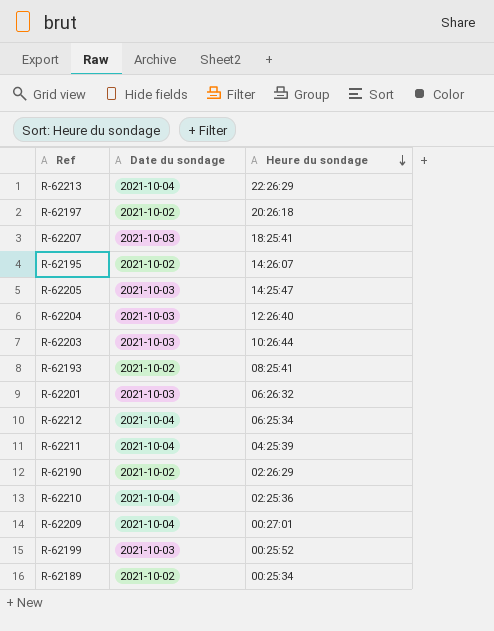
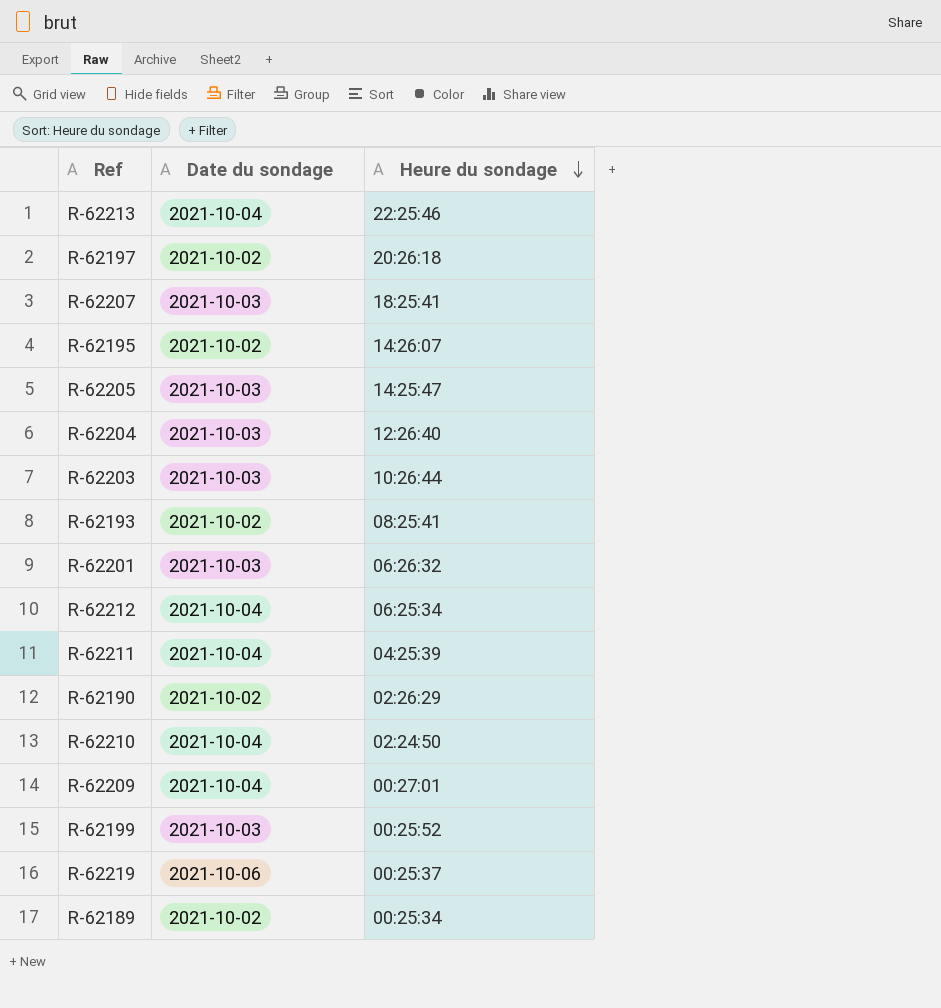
R-62213 | Heure du sondage: 22:26:29 -> 22:25:46
R-62210 | Heure du sondage: 02:25:36 -> 02:24:50
row R-62219: none -> 2021-10-06 | 00:25:37

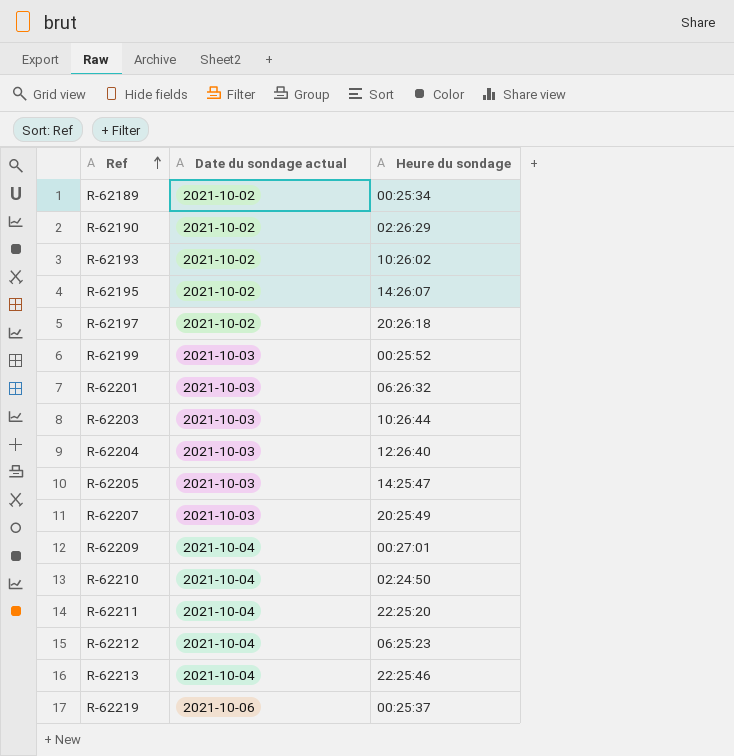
row order: Heure du sondage descending -> Ref ascending
column name: Date du sondage -> Date du sondage actual
R-62193 | Heure du sondage: 08:25:41 -> 10:26:02
R-62207 | Heure du sondage: 18:25:41 -> 20:25:49
R-62211 | Heure du sondage: 04:25:39 -> 22:25:20
R-62212 | Heure du sondage: 06:25:34 -> 06:25:23

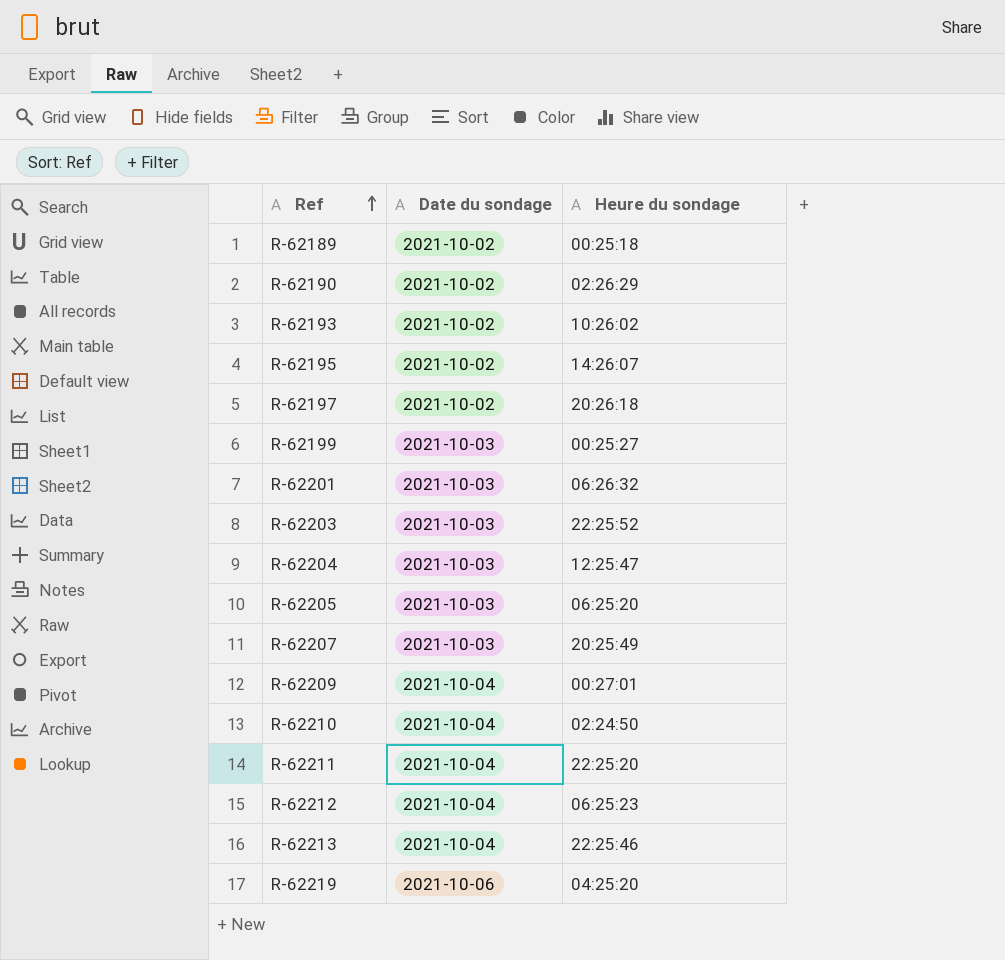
column name: Date du sondage actual -> Date du sondage
R-62189 | Heure du sondage: 00:25:34 -> 00:25:18
R-62199 | Heure du sondage: 00:25:52 -> 00:25:27
R-62203 | Heure du sondage: 10:26:44 -> 22:25:52
R-62204 | Heure du sondage: 12:26:40 -> 12:25:47
R-62205 | Heure du sondage: 14:25:47 -> 06:25:20
R-62219 | Heure du sondage: 00:25:37 -> 04:25:20

